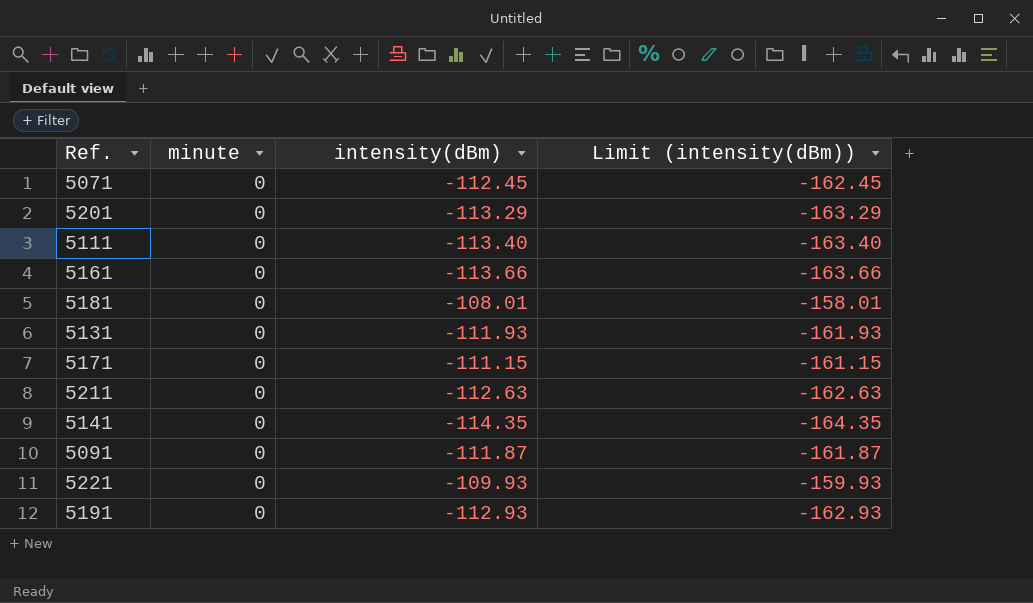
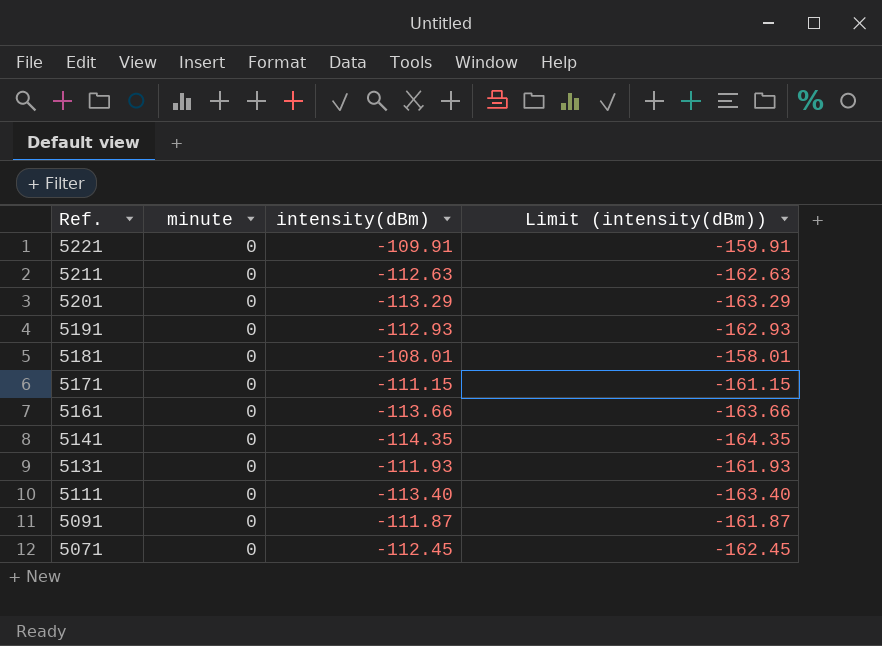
row order: none -> Ref. descending
5221 | intensity(dBm): -109.93 -> -109.91
5221 | Limit (intensity(dBm)): -159.93 -> -159.91

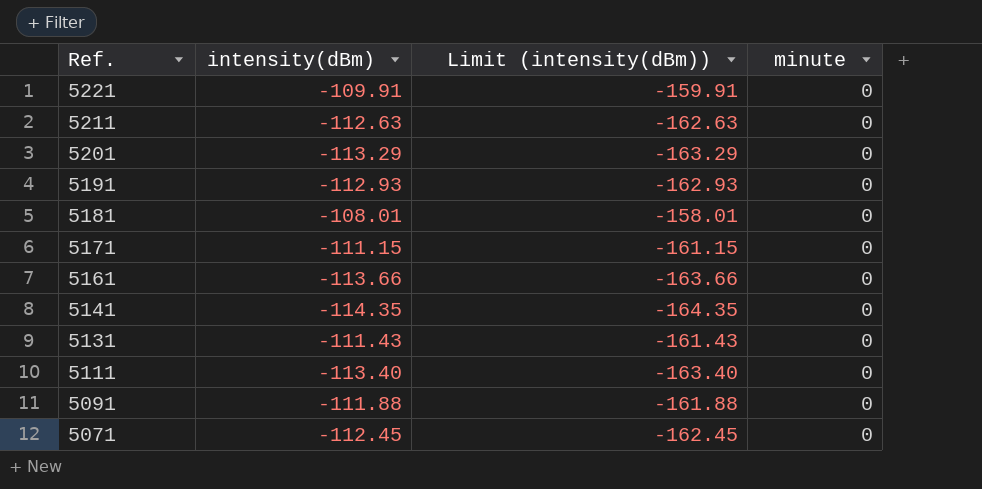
column minute | position: 2 -> 4
5131 | intensity(dBm): -111.93 -> -111.43
5131 | Limit (intensity(dBm)): -161.93 -> -161.43
5091 | intensity(dBm): -111.87 -> -111.88
5091 | Limit (intensity(dBm)): -161.87 -> -161.88

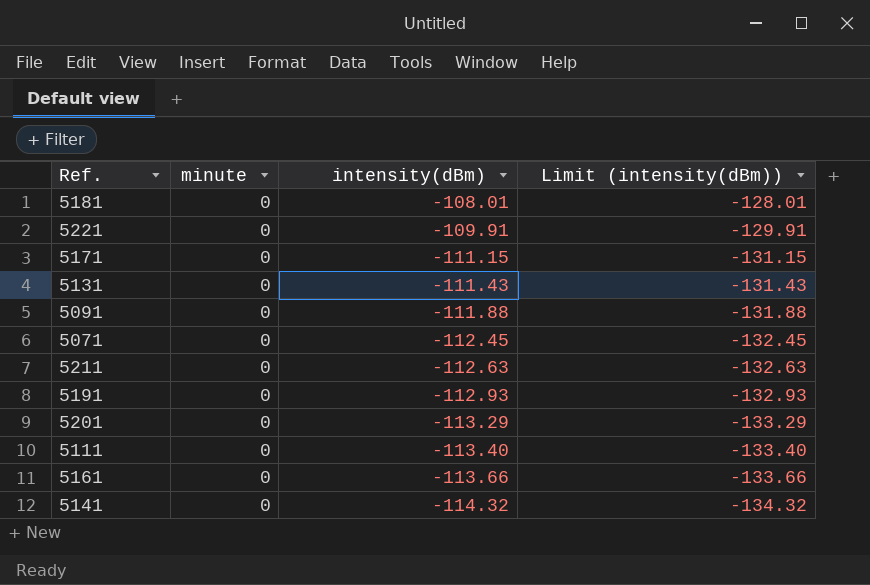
row order: Ref. descending -> intensity(dBm) descending
column minute | position: 4 -> 2
column Limit (intensity(dBm)) | formula: [intensity(dBm)] - 50 -> [intensity(dBm)] - 20
5141 | intensity(dBm): -114.35 -> -114.32

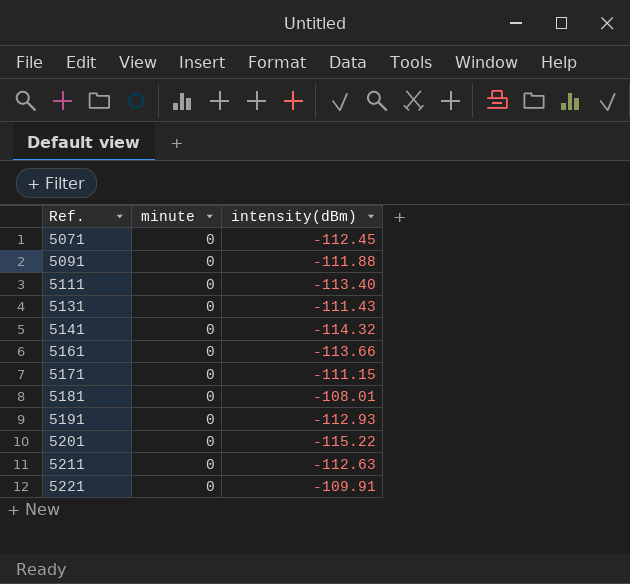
row order: intensity(dBm) descending -> Ref. ascending
column Limit (intensity(dBm)) | formula: [intensity(dBm)] - 20 -> none
5201 | intensity(dBm): -113.29 -> -115.22

